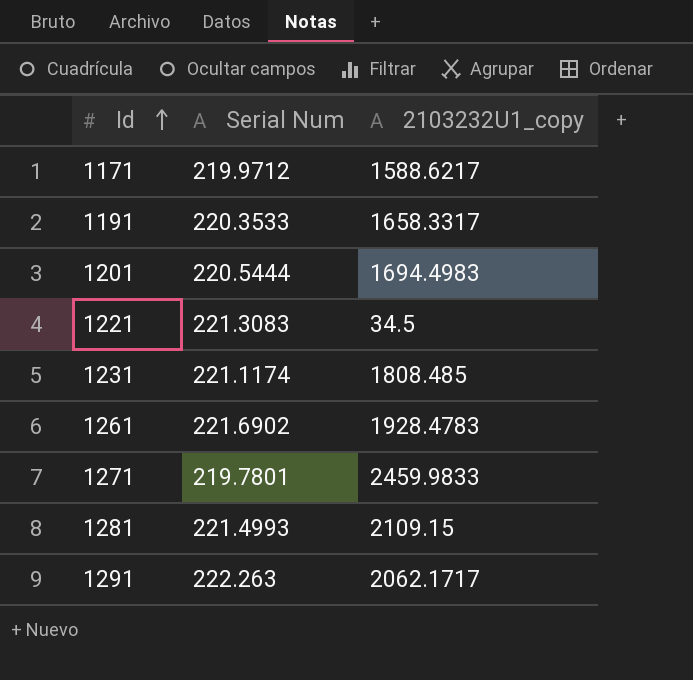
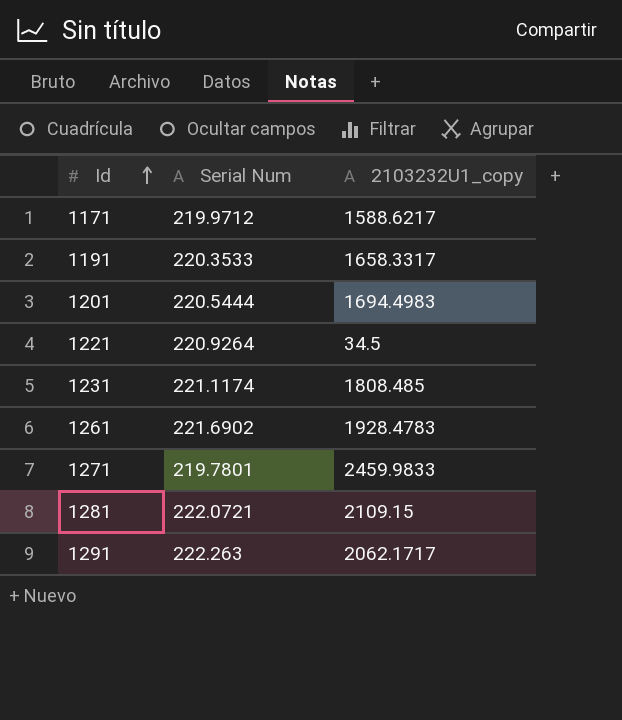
1221 | Serial Num: 221.3083 -> 220.9264
1281 | Serial Num: 221.4993 -> 222.0721

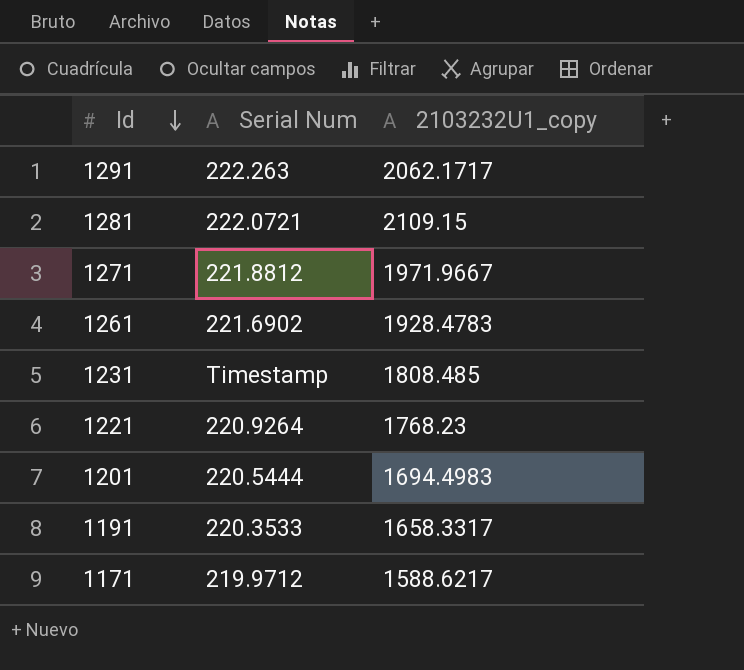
row order: Id ascending -> Id descending
1271 | Serial Num: 219.7801 -> 221.8812
1271 | 2103232U1_copy: 2459.9833 -> 1971.9667
1231 | Serial Num: 221.1174 -> Timestamp
1221 | 2103232U1_copy: 34.5 -> 1768.23

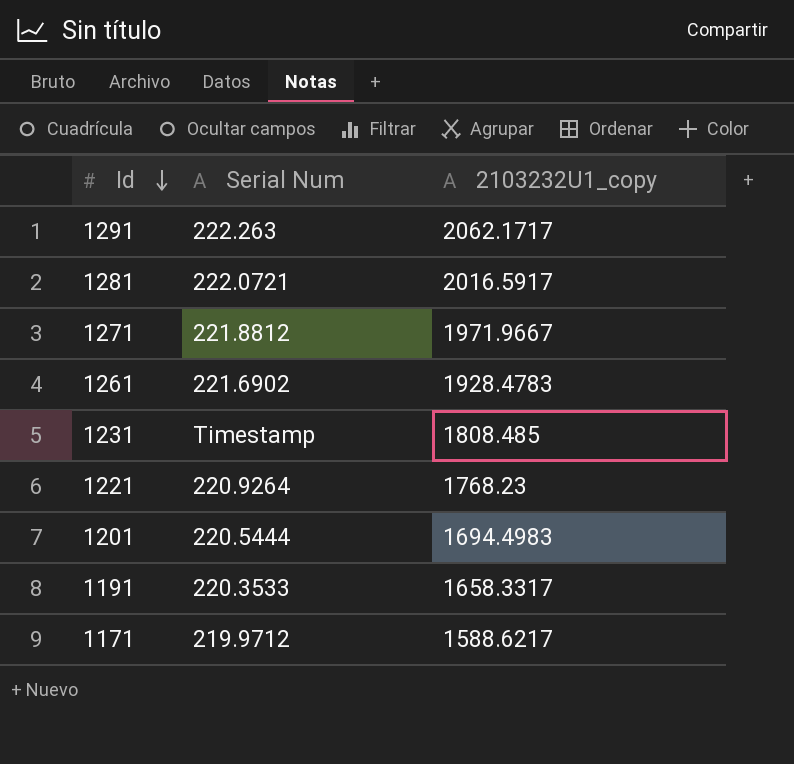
1281 | 2103232U1_copy: 2109.15 -> 2016.5917

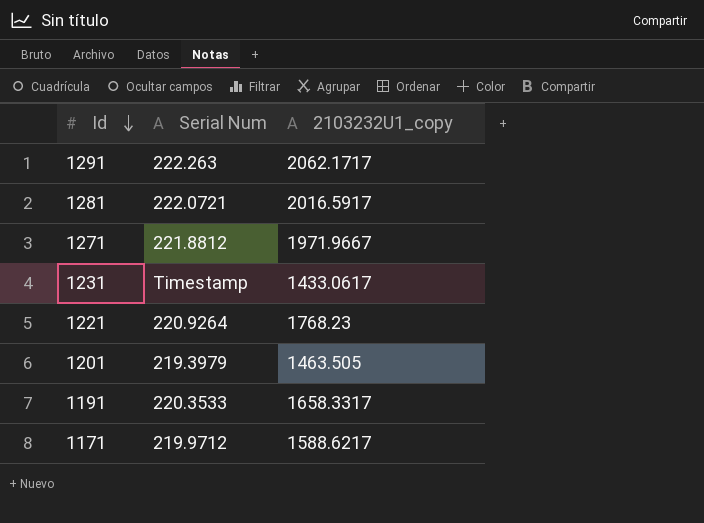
row 1261: 221.6902 | 1928.4783 -> none
1231 | 2103232U1_copy: 1808.485 -> 1433.0617
1201 | Serial Num: 220.5444 -> 219.3979
1201 | 2103232U1_copy: 1694.4983 -> 1463.505

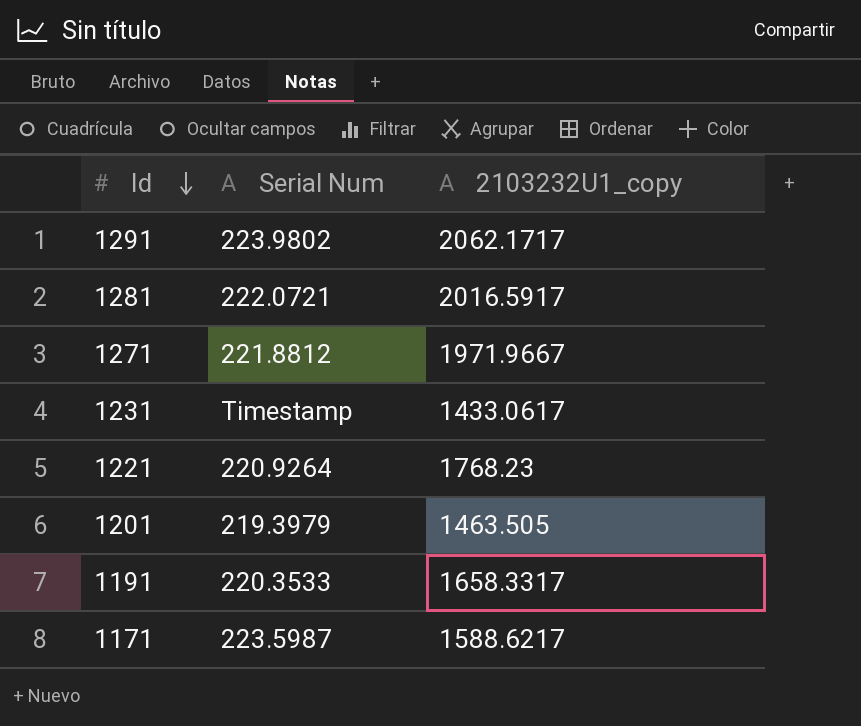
1291 | Serial Num: 222.263 -> 223.9802
1171 | Serial Num: 219.9712 -> 223.5987

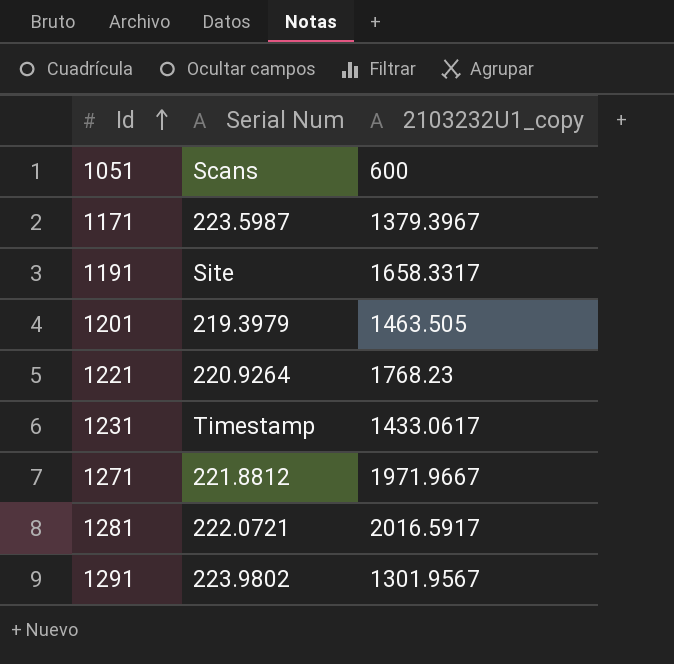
row order: Id descending -> Id ascending
row 1051: none -> Scans | 600
1171 | 2103232U1_copy: 1588.6217 -> 1379.3967
1191 | Serial Num: 220.3533 -> Site
1291 | 2103232U1_copy: 2062.1717 -> 1301.9567

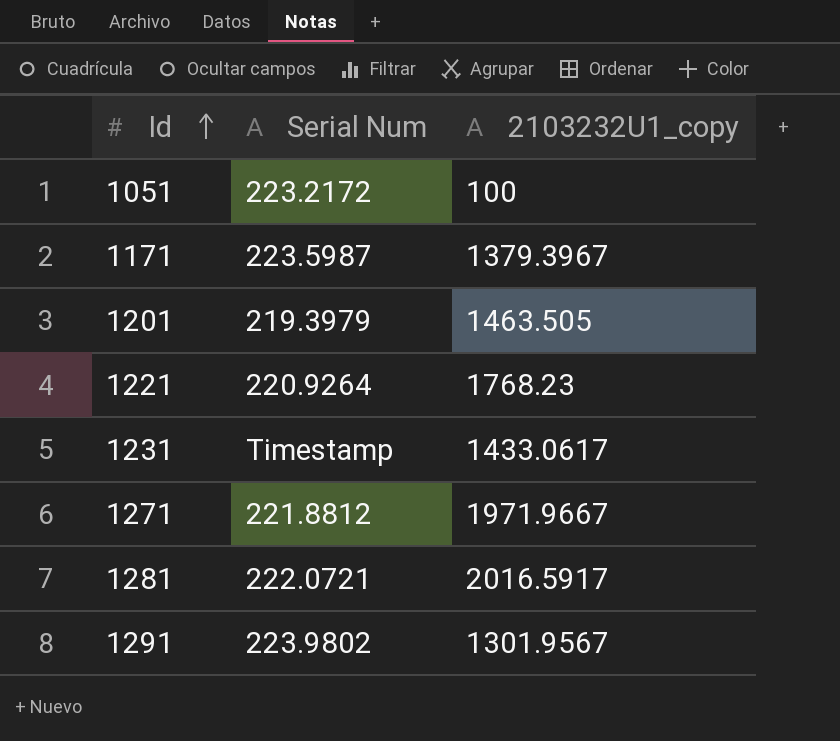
row 1191: Site | 1658.3317 -> none
1051 | Serial Num: Scans -> 223.2172
1051 | 2103232U1_copy: 600 -> 100

